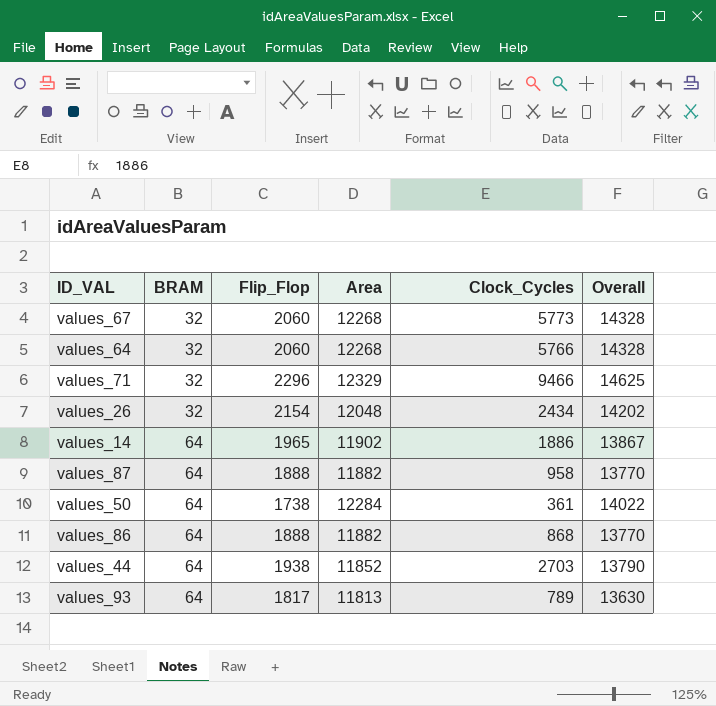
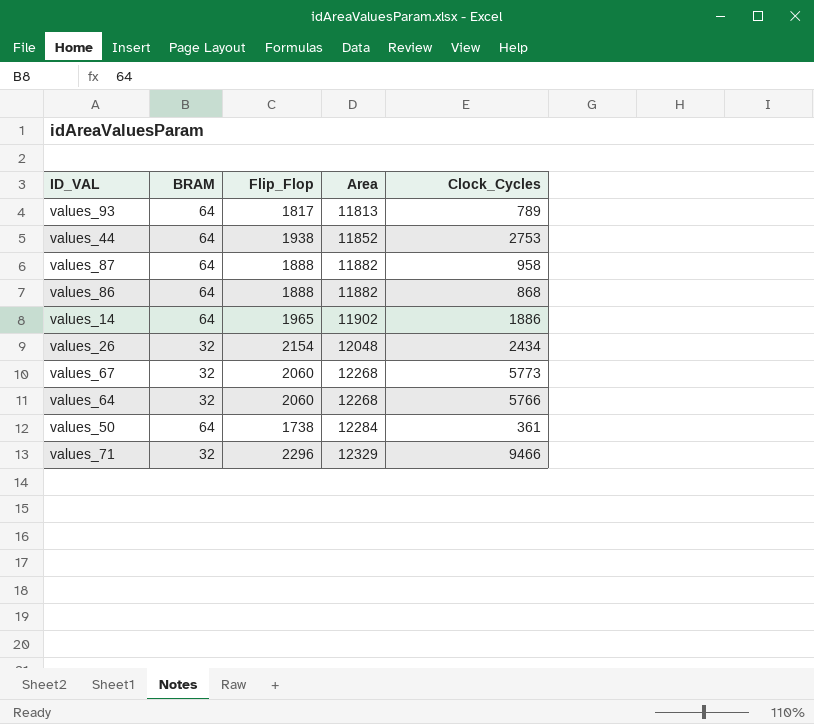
row order: BRAM ascending -> Area ascending
column Overall | formula: [Flip_Flop] + [Area] -> none
values_44 | Clock_Cycles: 2703 -> 2753

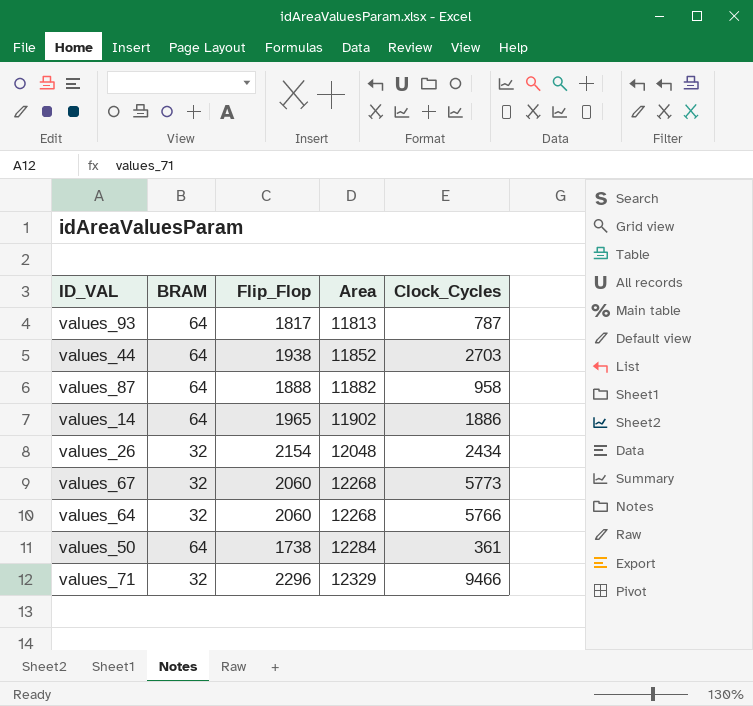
row values_86: 64 | 1888 | 11882 | 868 -> none
values_93 | Clock_Cycles: 789 -> 787
values_44 | Clock_Cycles: 2753 -> 2703

